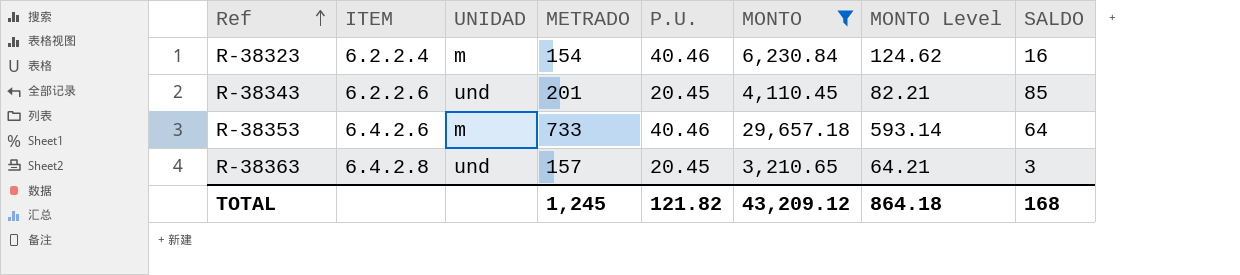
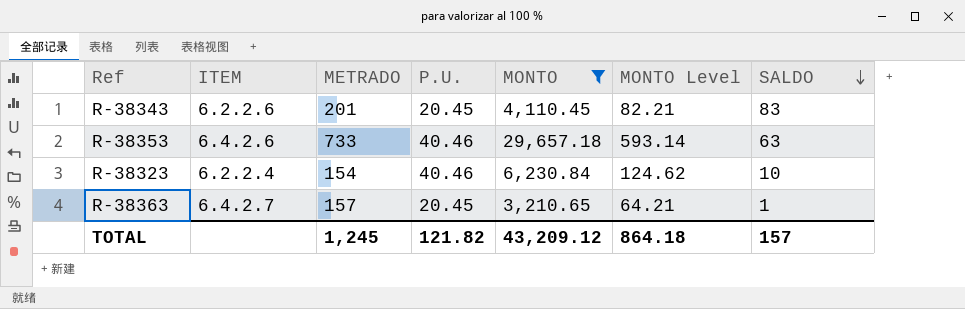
row order: Ref ascending -> SALDO descending
column UNIDAD | position: 3 -> none
R-38343 | SALDO: 85 -> 83
R-38353 | SALDO: 64 -> 63
R-38323 | SALDO: 16 -> 10
R-38363 | ITEM: 6.4.2.8 -> 6.4.2.7
R-38363 | SALDO: 3 -> 1
TOTAL | SALDO: 168 -> 157

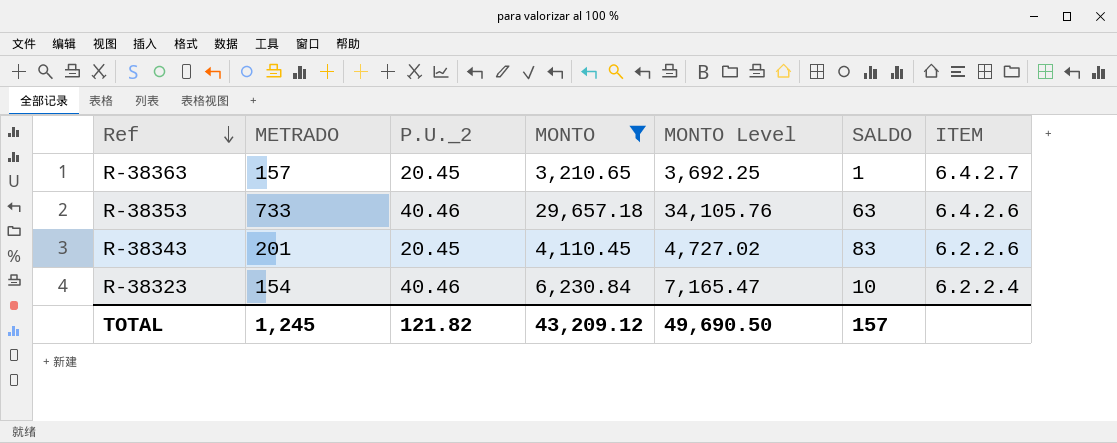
row order: SALDO descending -> Ref descending
column name: P.U. -> P.U._2
column MONTO Level | formula: [MONTO] * 0.02 -> [MONTO] * 1.15
column ITEM | position: 2 -> 7
TOTAL | MONTO Level: 864.18 -> 49,690.50

